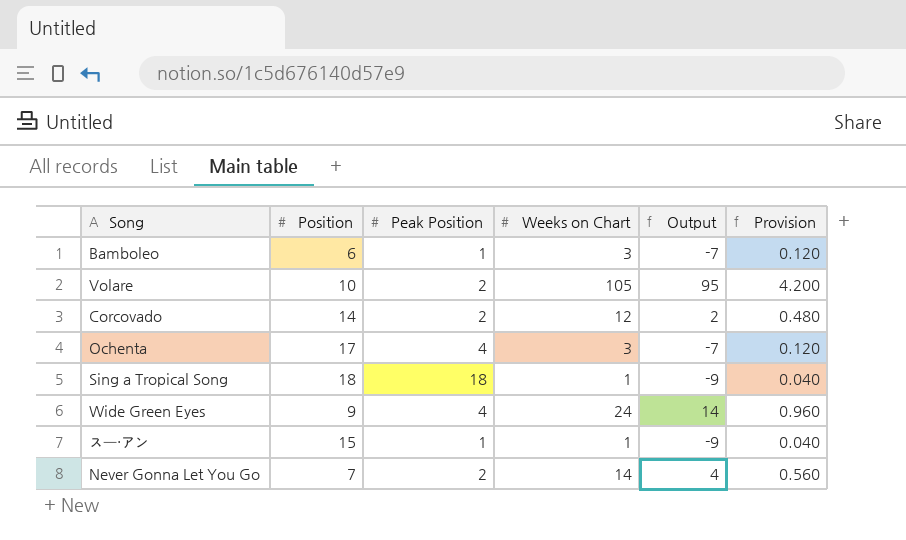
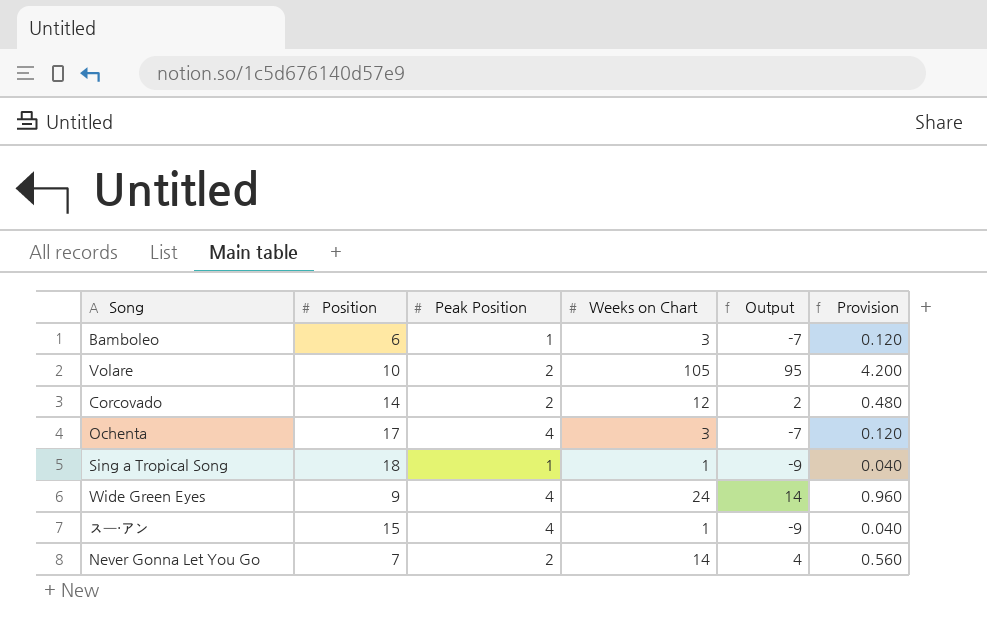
Sing a Tropical Song | Peak Position: 18 -> 1
スー・アン | Peak Position: 1 -> 4

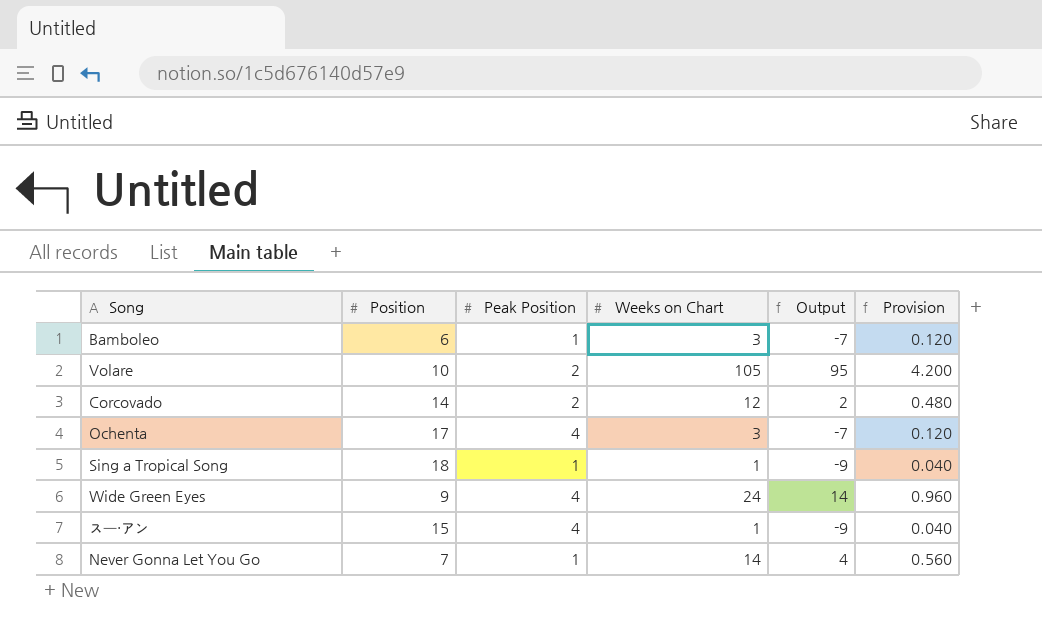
Never Gonna Let You Go | Peak Position: 2 -> 1

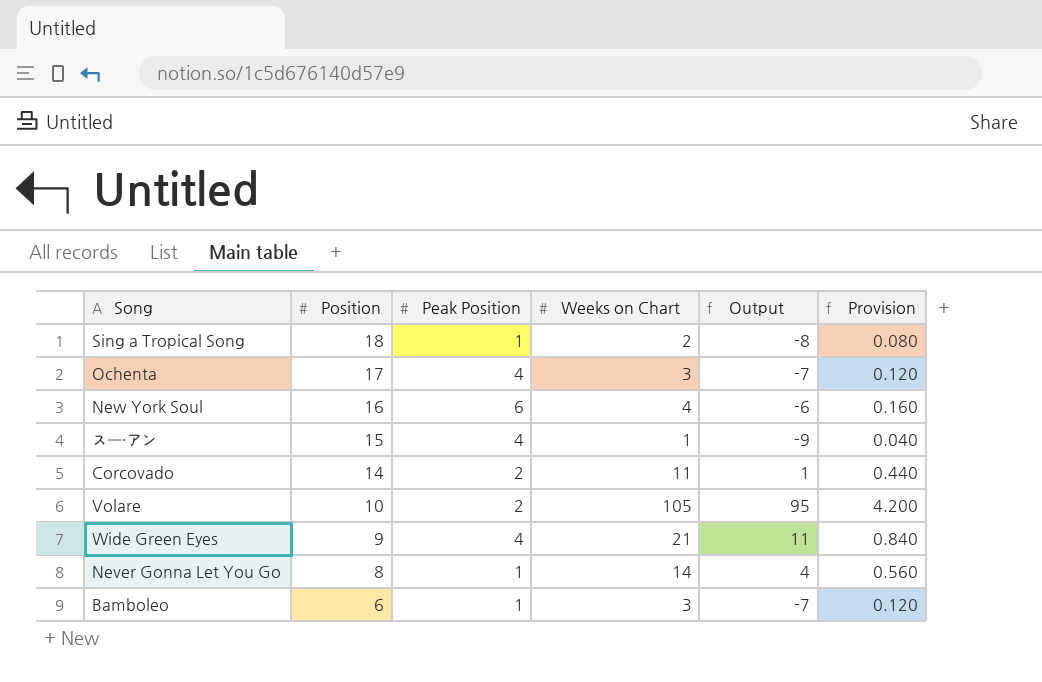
row order: none -> Position descending
Sing a Tropical Song | Weeks on Chart: 1 -> 2
Sing a Tropical Song | Output: -9 -> -8
Sing a Tropical Song | Provision: 0.040 -> 0.080
row New York Soul: none -> 16 | 6 | 4 | -6 | 0.160
Corcovado | Weeks on Chart: 12 -> 11
Corcovado | Output: 2 -> 1
Corcovado | Provision: 0.480 -> 0.440
Wide Green Eyes | Weeks on Chart: 24 -> 21
Wide Green Eyes | Output: 14 -> 11
Wide Green Eyes | Provision: 0.960 -> 0.840
Never Gonna Let You Go | Position: 7 -> 8

